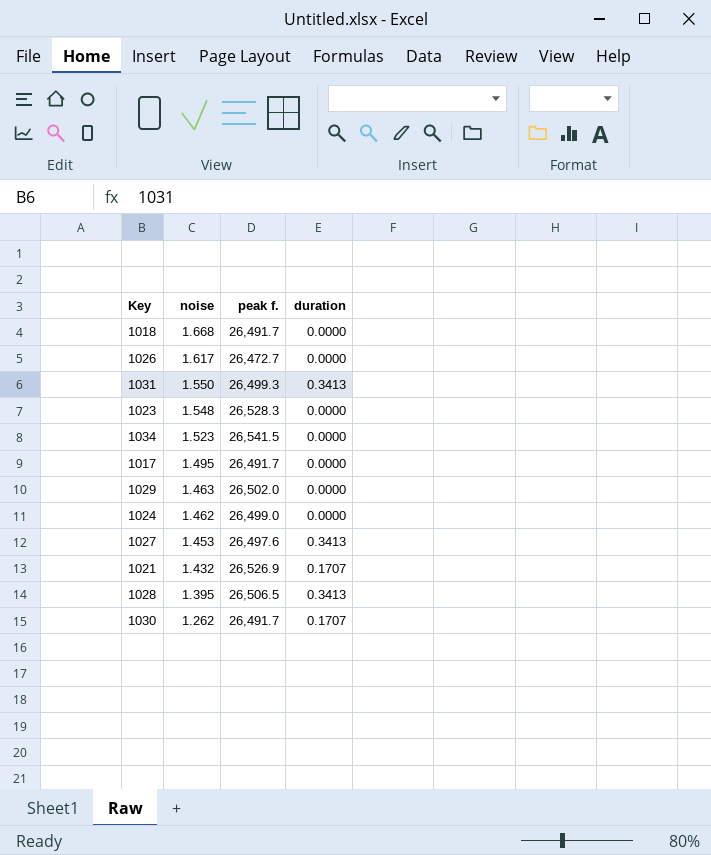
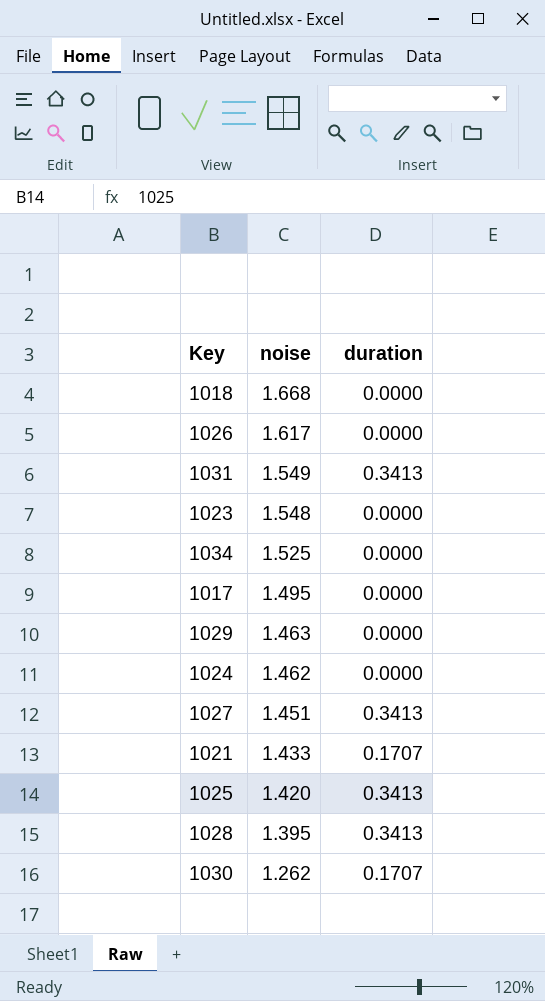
column peak f. | position: 3 -> none
1031 | noise: 1.550 -> 1.549
1034 | noise: 1.523 -> 1.525
1027 | noise: 1.453 -> 1.451
1021 | noise: 1.432 -> 1.433
row 1025: none -> 1.420 | 0.3413

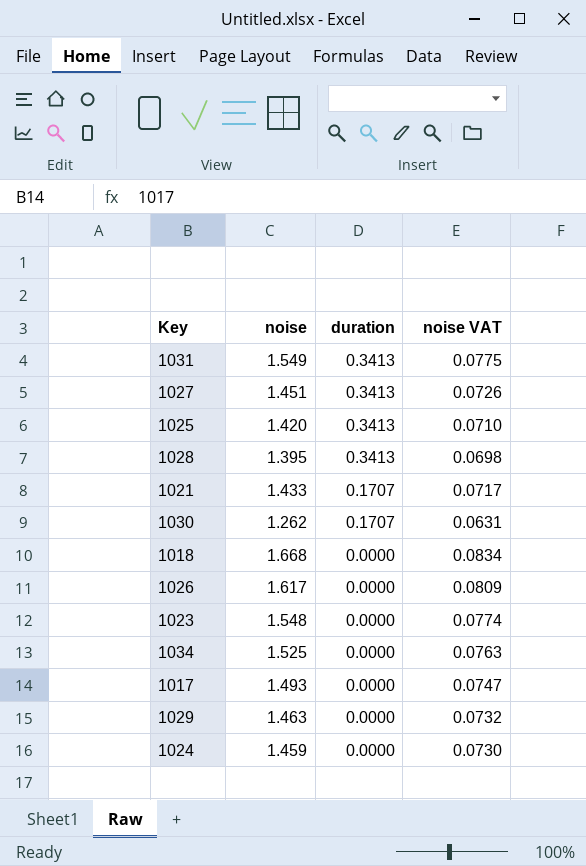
row order: noise descending -> duration descending
column noise VAT | formula: none -> [noise] * 0.05
1017 | noise: 1.495 -> 1.493
1024 | noise: 1.462 -> 1.459

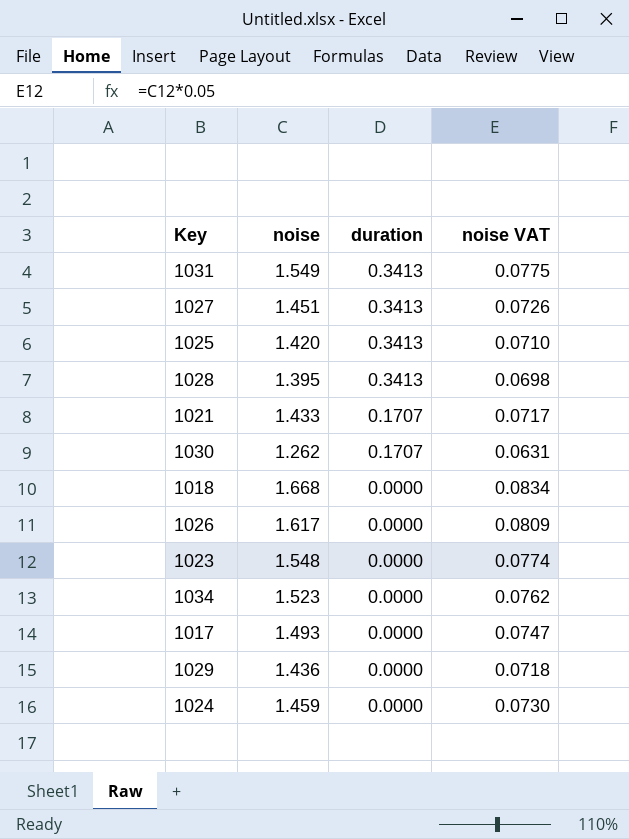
1034 | noise: 1.525 -> 1.523
1034 | noise VAT: 0.0763 -> 0.0762
1029 | noise: 1.463 -> 1.436
1029 | noise VAT: 0.0732 -> 0.0718

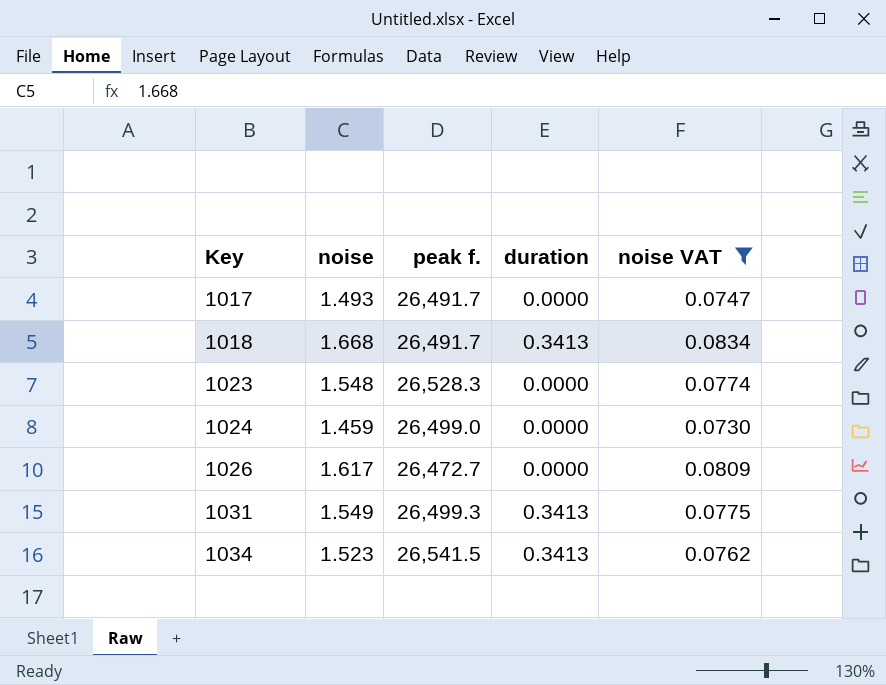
filter: none -> noise VAT >= 0.0730
row order: duration descending -> Key ascending
column peak f. | position: none -> 3
1018 | duration: 0.0000 -> 0.3413
1034 | duration: 0.0000 -> 0.3413

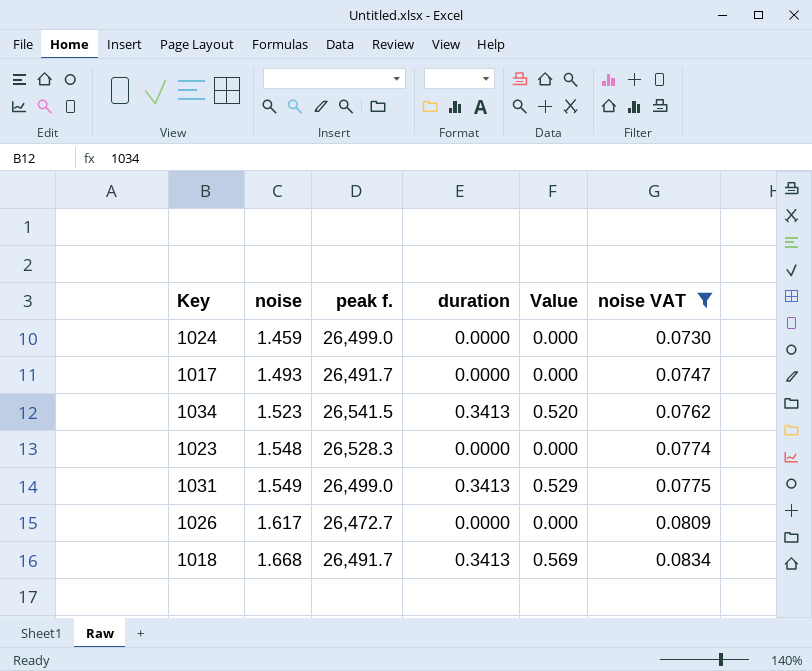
row order: Key ascending -> noise ascending
column Value | formula: none -> [noise] * [duration]
1031 | peak f.: 26,499.3 -> 26,499.0

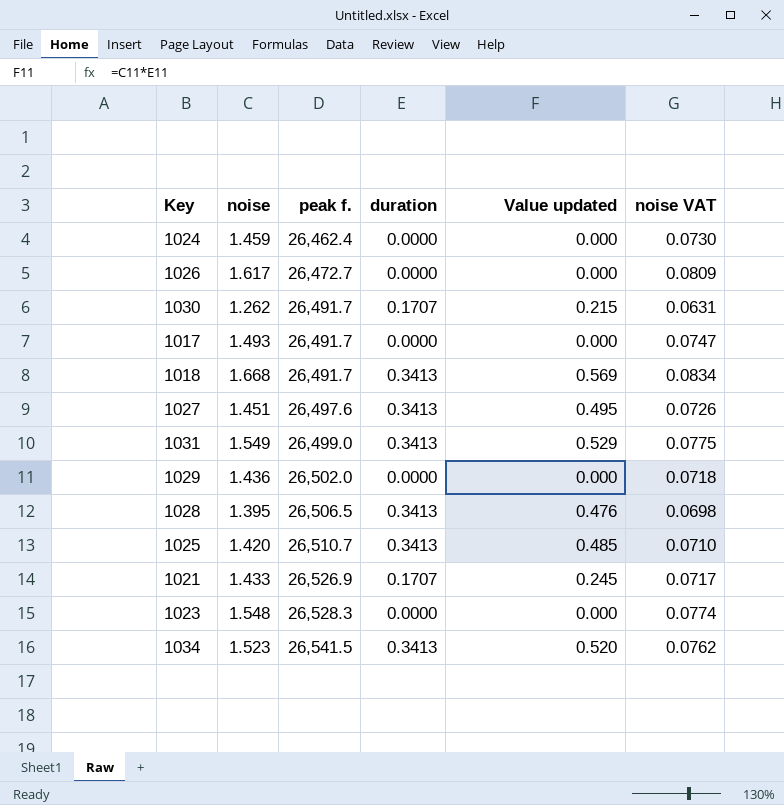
filter: noise VAT >= 0.0730 -> none
row order: noise ascending -> peak f. ascending
column name: Value -> Value updated
1024 | peak f.: 26,499.0 -> 26,462.4

